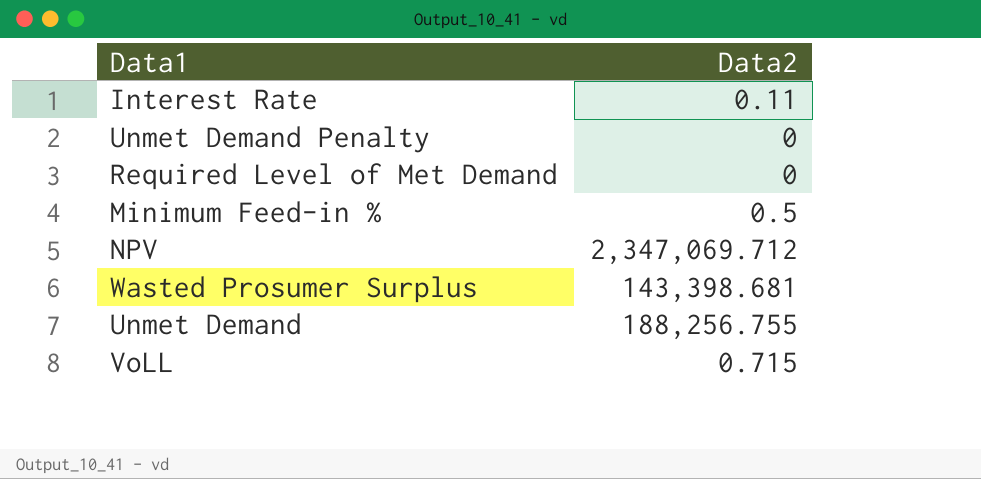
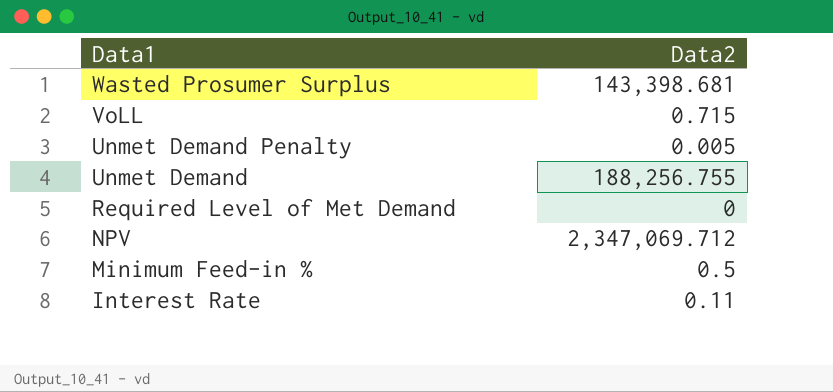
row order: none -> Data1 descending
Unmet Demand Penalty | Data2: 0 -> 0.005

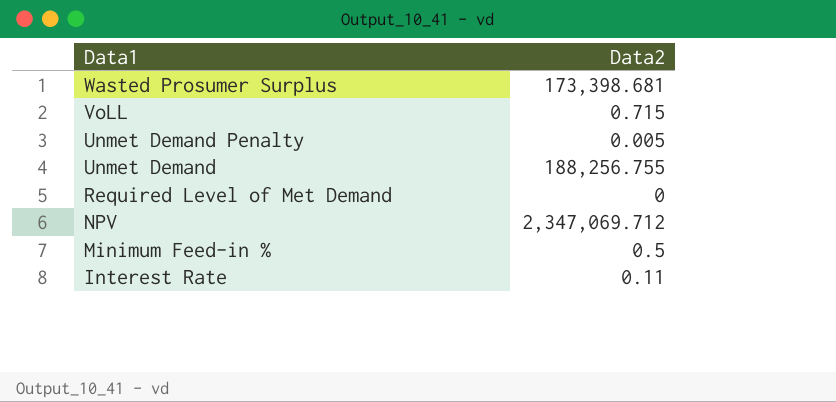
Wasted Prosumer Surplus | Data2: 143,398.681 -> 173,398.681

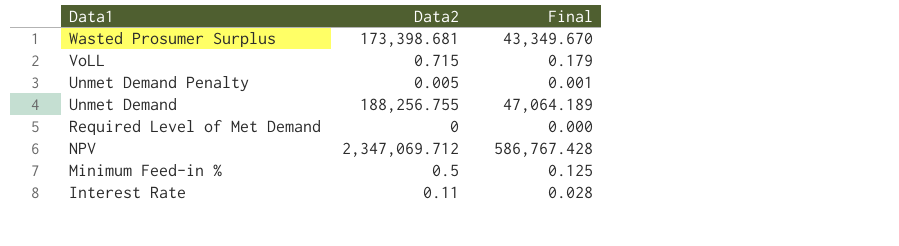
column Final | formula: none -> [Data2] * 0.25

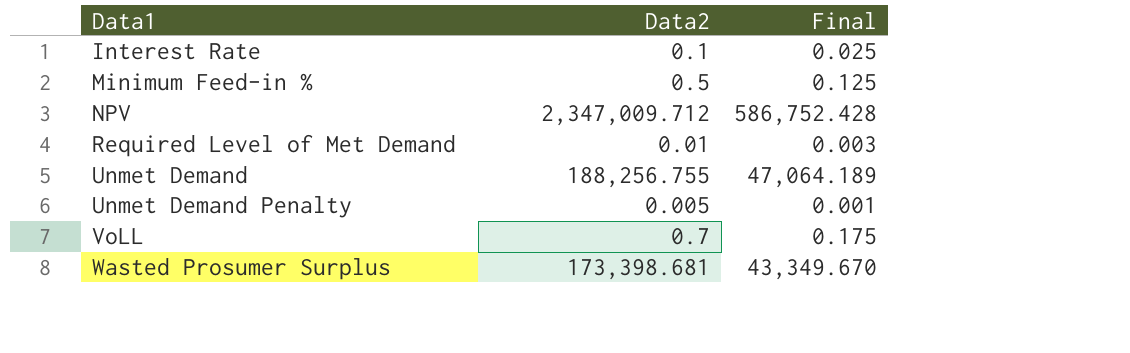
row order: Data1 descending -> Data1 ascending
Interest Rate | Data2: 0.11 -> 0.1
Interest Rate | Final: 0.028 -> 0.025
NPV | Data2: 2,347,069.712 -> 2,347,009.712
NPV | Final: 586,767.428 -> 586,752.428
Required Level of Met Demand | Data2: 0 -> 0.01
Required Level of Met Demand | Final: 0.000 -> 0.003
VoLL | Data2: 0.715 -> 0.7
VoLL | Final: 0.179 -> 0.175

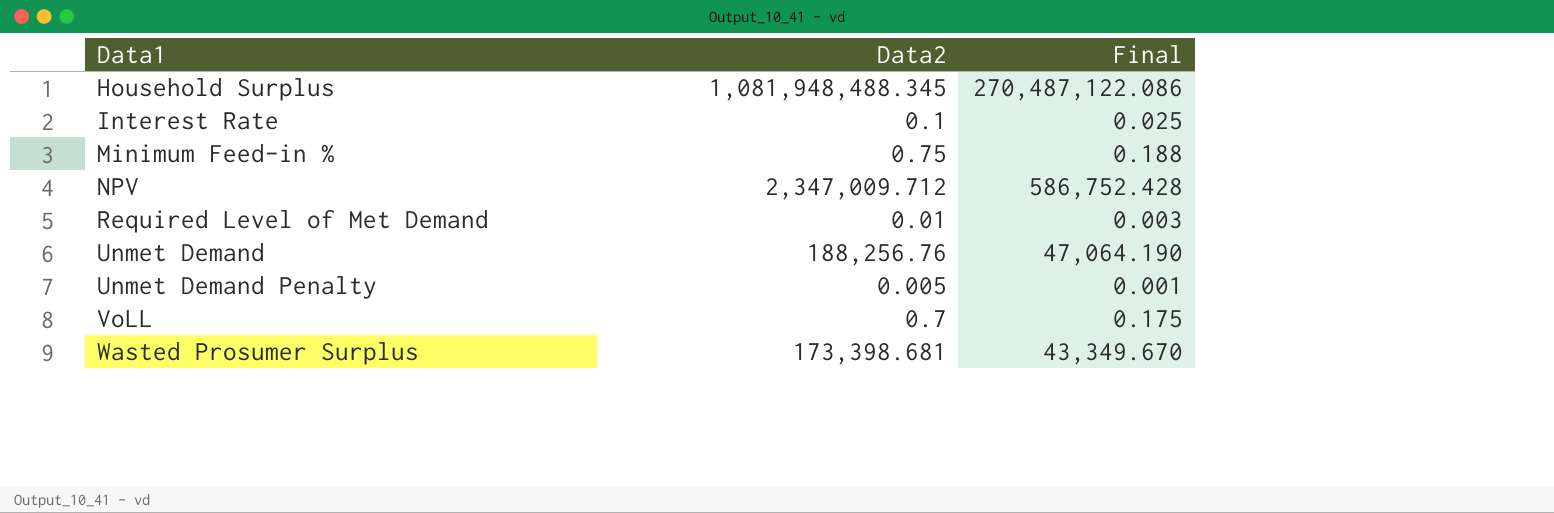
row Household Surplus: none -> 1,081,948,488.345 | 270,487,122.086
Minimum Feed-in % | Data2: 0.5 -> 0.75
Minimum Feed-in % | Final: 0.125 -> 0.188
Unmet Demand | Data2: 188,256.755 -> 188,256.76
Unmet Demand | Final: 47,064.189 -> 47,064.190

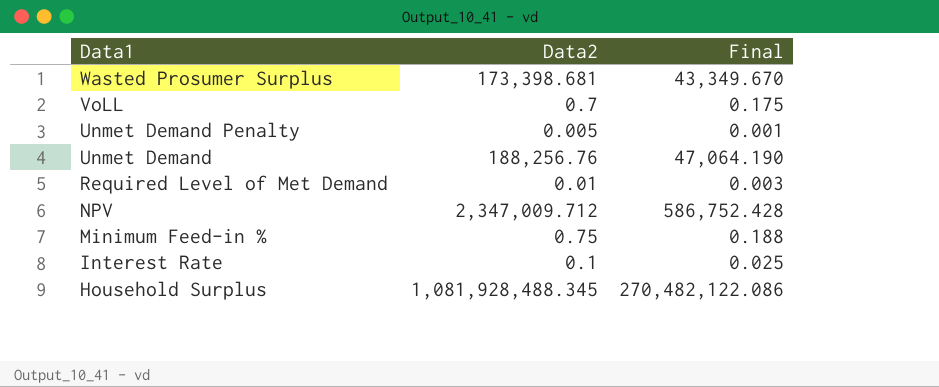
row order: Data1 ascending -> Data1 descending
Household Surplus | Data2: 1,081,948,488.345 -> 1,081,928,488.345
Household Surplus | Final: 270,487,122.086 -> 270,482,122.086

